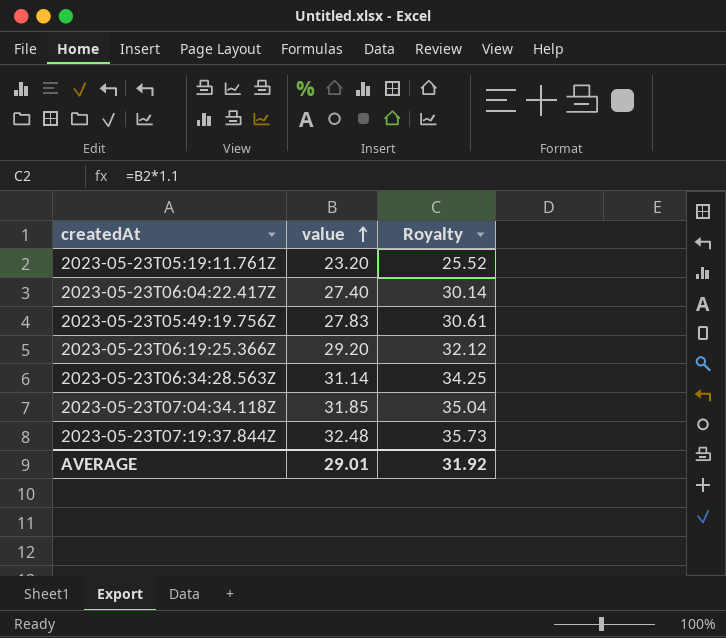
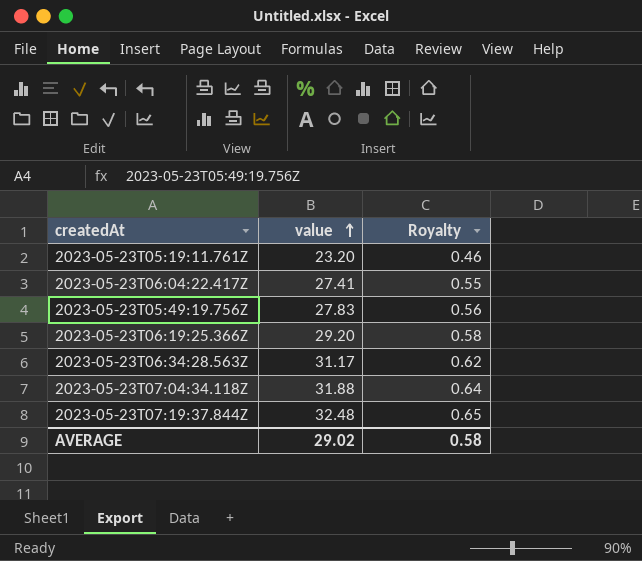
column Royalty | formula: [value] * 1.1 -> [value] * 0.02
2023-05-23T06:04:22.417Z | value: 27.40 -> 27.41
2023-05-23T06:34:28.563Z | value: 31.14 -> 31.17
2023-05-23T07:04:34.118Z | value: 31.85 -> 31.88
AVERAGE | value: 29.01 -> 29.02
AVERAGE | Royalty: 31.92 -> 0.58

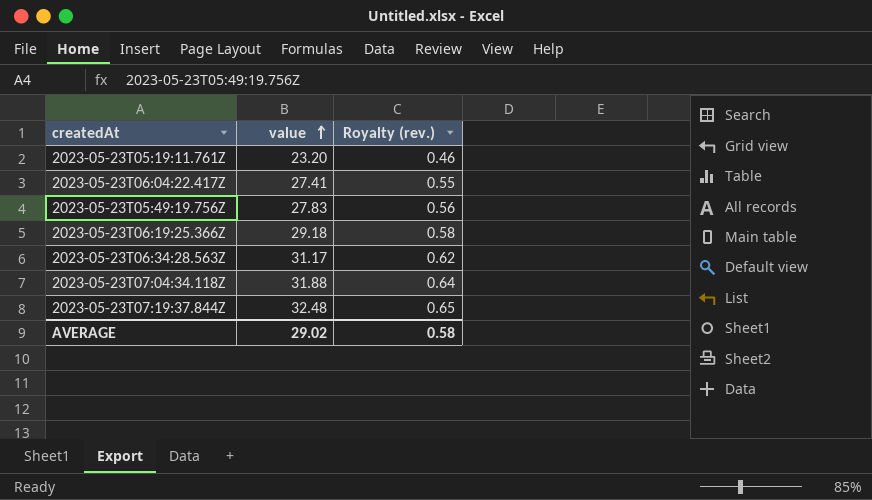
column name: Royalty -> Royalty (rev.)
2023-05-23T06:19:25.366Z | value: 29.20 -> 29.18

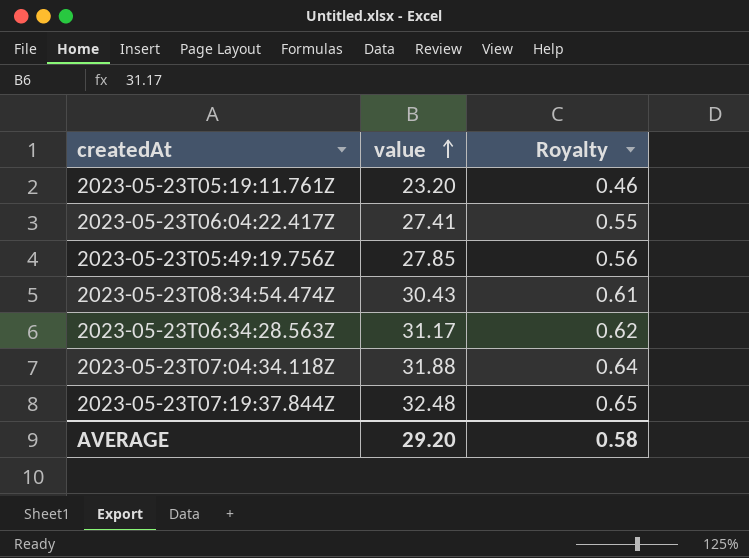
column name: Royalty (rev.) -> Royalty
row 2023-05-23T06:19:25.366Z: 29.18 | 0.58 -> none
2023-05-23T05:49:19.756Z | value: 27.83 -> 27.85
row 2023-05-23T08:34:54.474Z: none -> 30.43 | 0.61
AVERAGE | value: 29.02 -> 29.20

